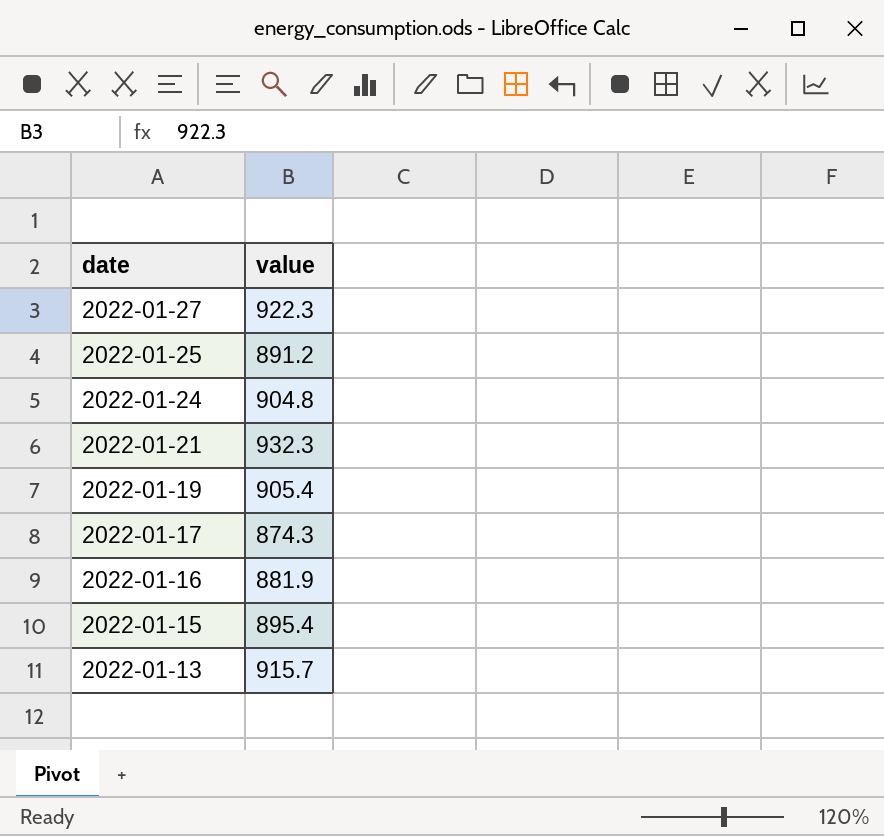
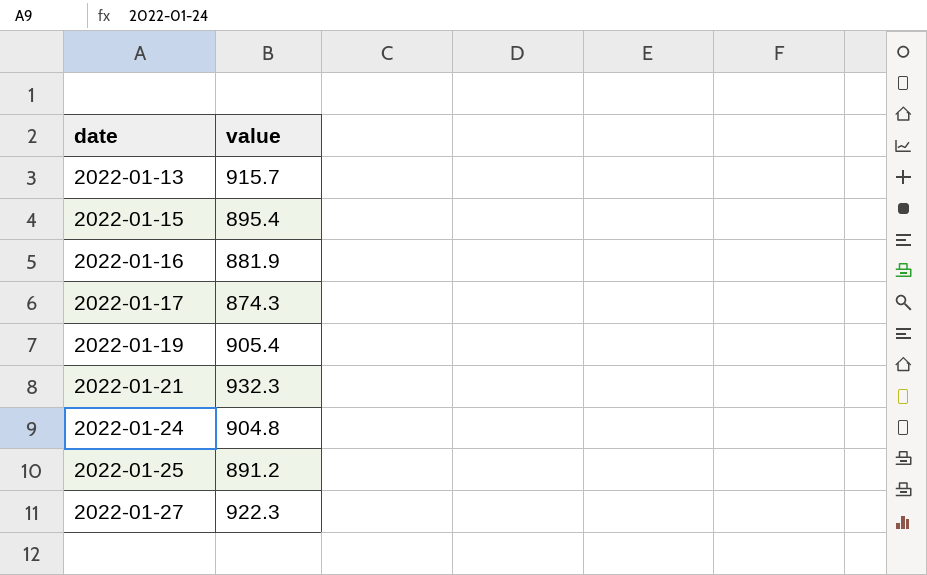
row order: date descending -> date ascending

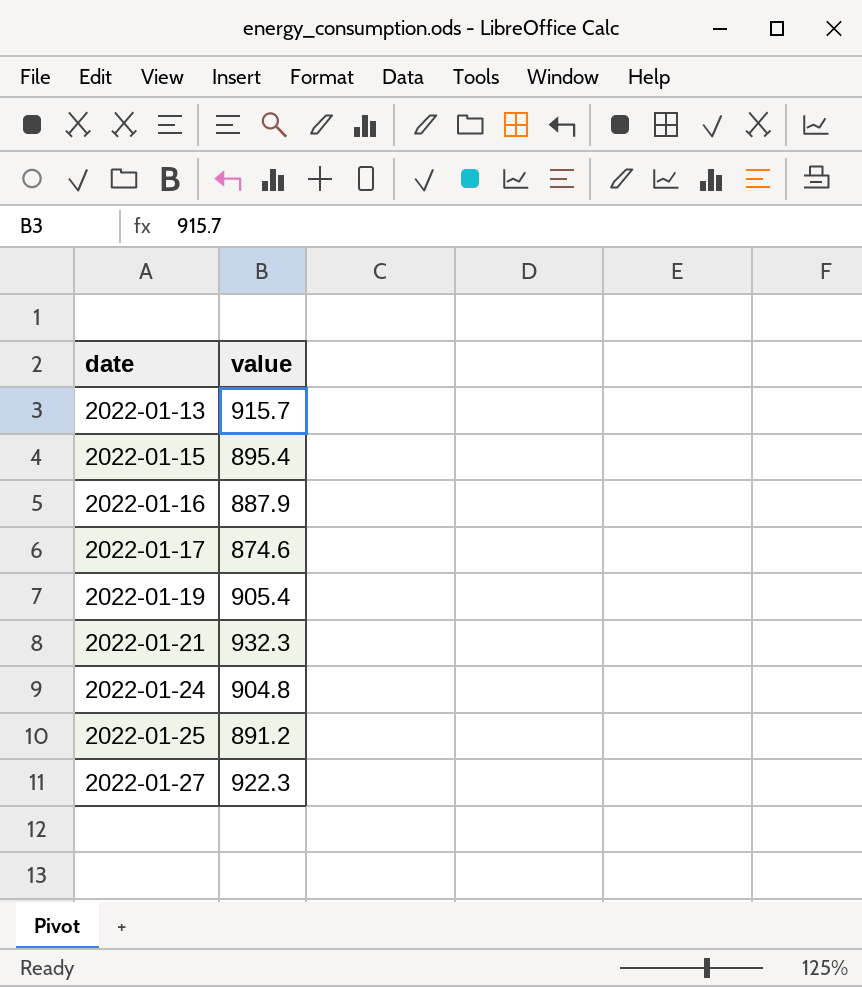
2022-01-16 | value: 881.9 -> 887.9
2022-01-17 | value: 874.3 -> 874.6

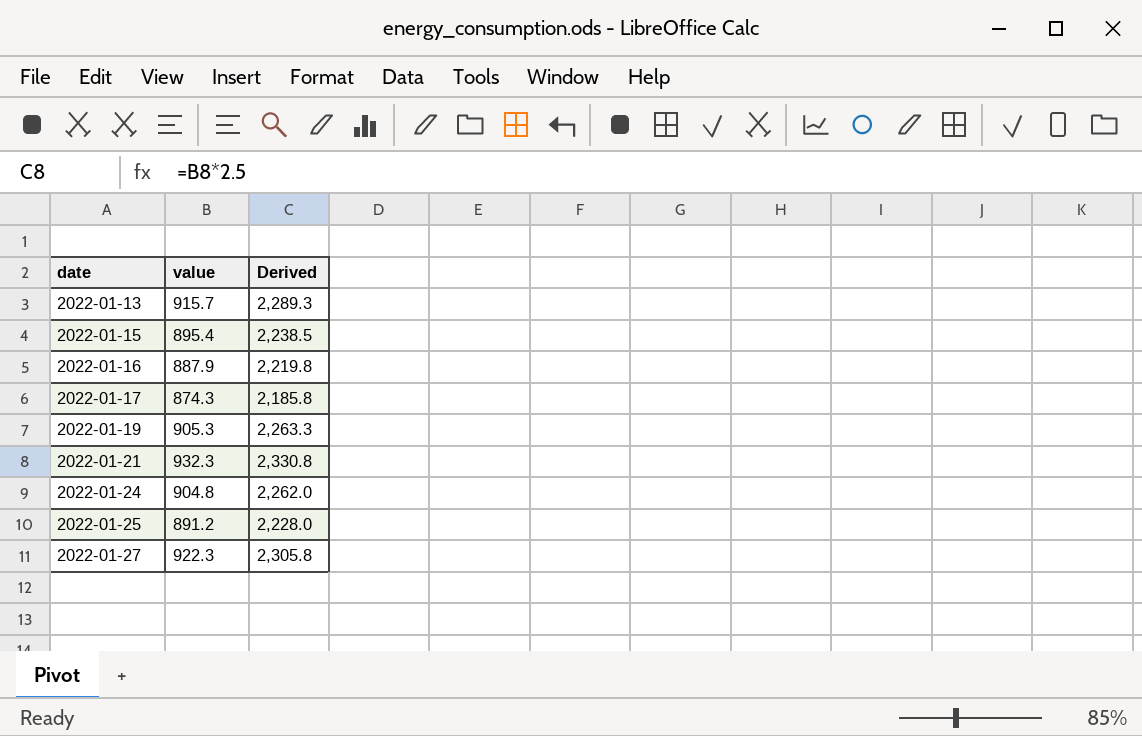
column Derived | formula: none -> [value] * 2.5
2022-01-17 | value: 874.6 -> 874.3
2022-01-19 | value: 905.4 -> 905.3

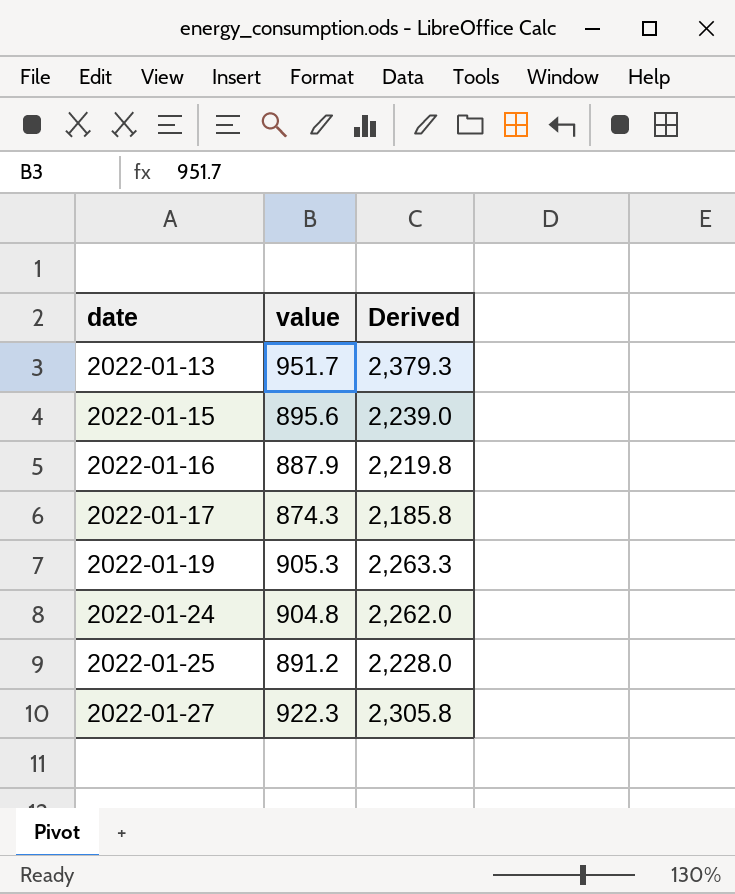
row 2022-01-21: 932.3 | 2,330.8 -> none
2022-01-13 | value: 915.7 -> 951.7
2022-01-13 | Derived: 2,289.3 -> 2,379.3
2022-01-15 | value: 895.4 -> 895.6
2022-01-15 | Derived: 2,238.5 -> 2,239.0

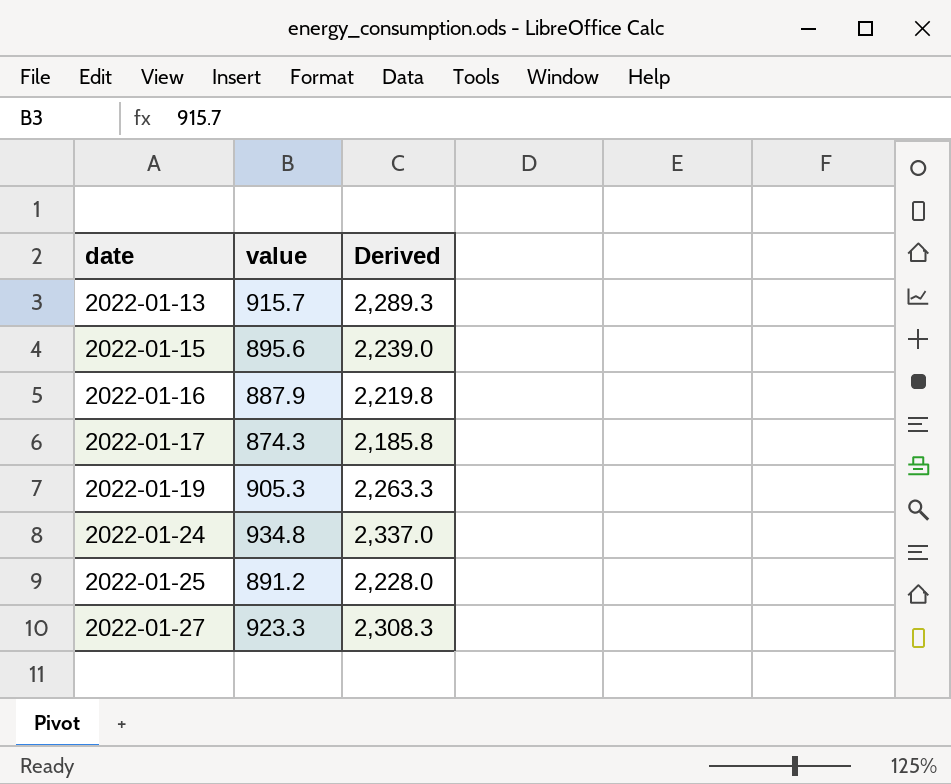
2022-01-13 | value: 951.7 -> 915.7
2022-01-13 | Derived: 2,379.3 -> 2,289.3
2022-01-24 | value: 904.8 -> 934.8
2022-01-24 | Derived: 2,262.0 -> 2,337.0
2022-01-27 | value: 922.3 -> 923.3
2022-01-27 | Derived: 2,305.8 -> 2,308.3

